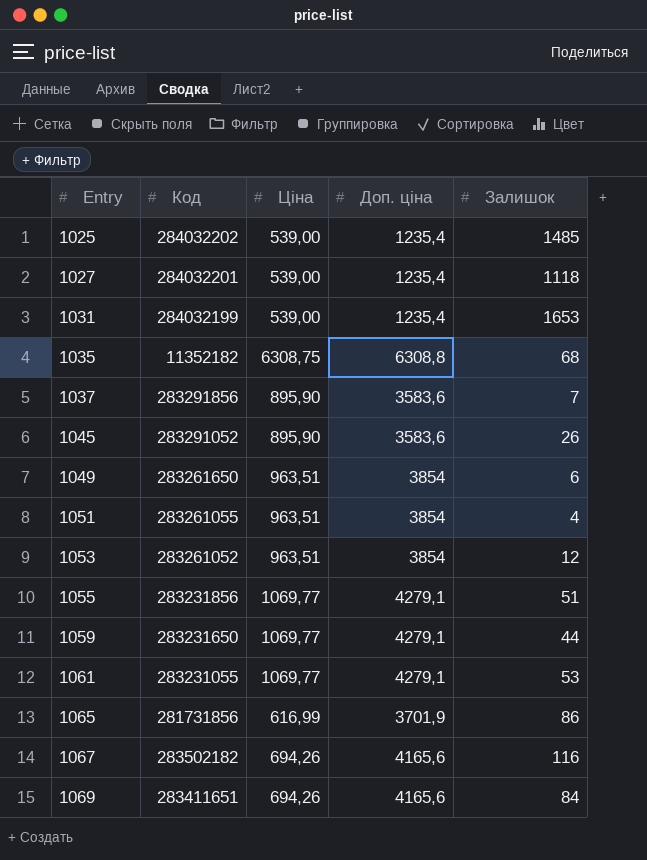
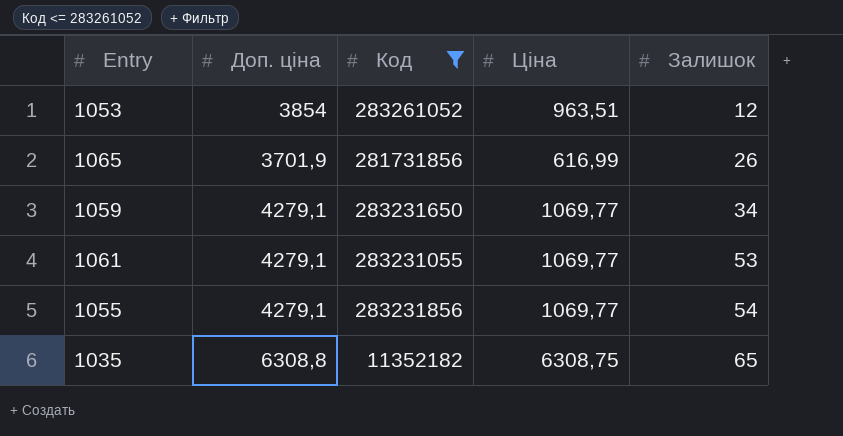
filter: none -> Код <= 283261052
row order: Entry ascending -> Залишок ascending
column Доп. ціна | position: 4 -> 2
1065 | Залишок: 86 -> 26
1059 | Залишок: 44 -> 34
1055 | Залишок: 51 -> 54
1035 | Залишок: 68 -> 65

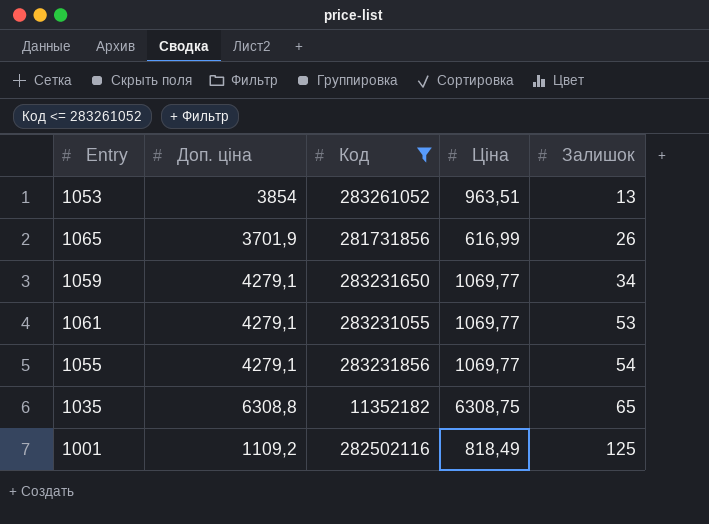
1053 | Залишок: 12 -> 13
row 1001: none -> 1109,2 | 282502116 | 818,49 | 125

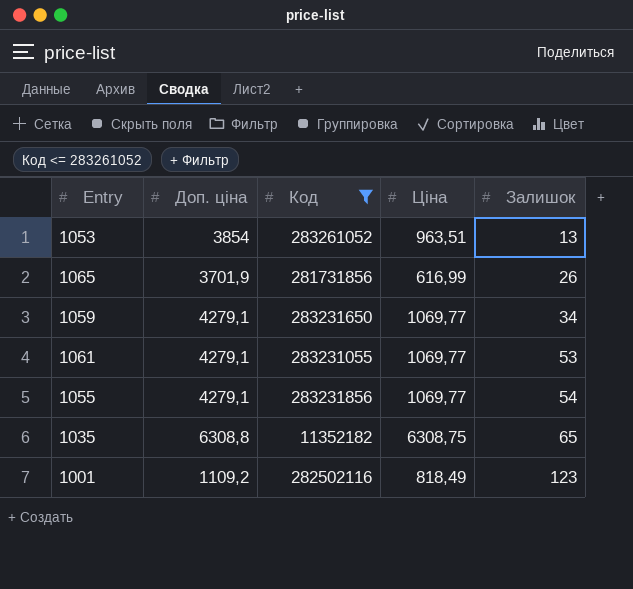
1001 | Залишок: 125 -> 123

